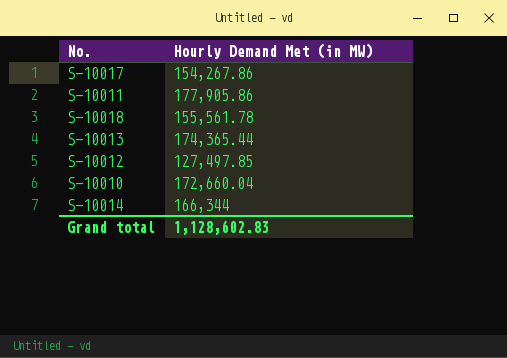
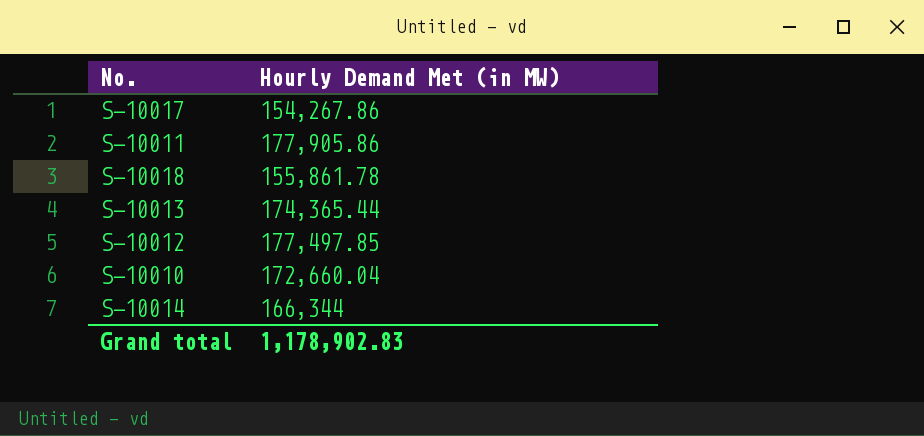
S-10018 | Hourly Demand Met (in MW): 155,561.78 -> 155,861.78
S-10012 | Hourly Demand Met (in MW): 127,497.85 -> 177,497.85
Grand total | Hourly Demand Met (in MW): 1,128,602.83 -> 1,178,902.83

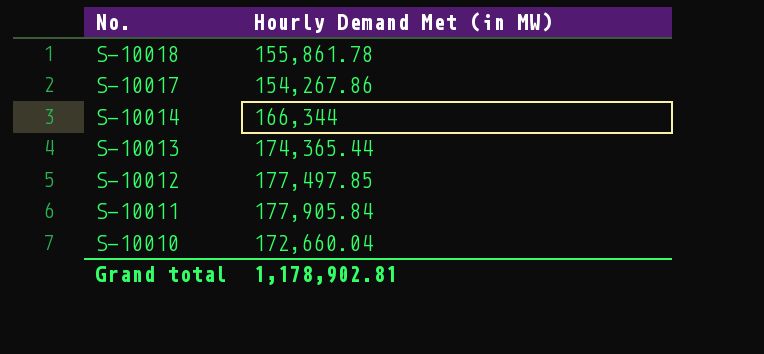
row order: none -> No. descending
S-10011 | Hourly Demand Met (in MW): 177,905.86 -> 177,905.84
Grand total | Hourly Demand Met (in MW): 1,178,902.83 -> 1,178,902.81

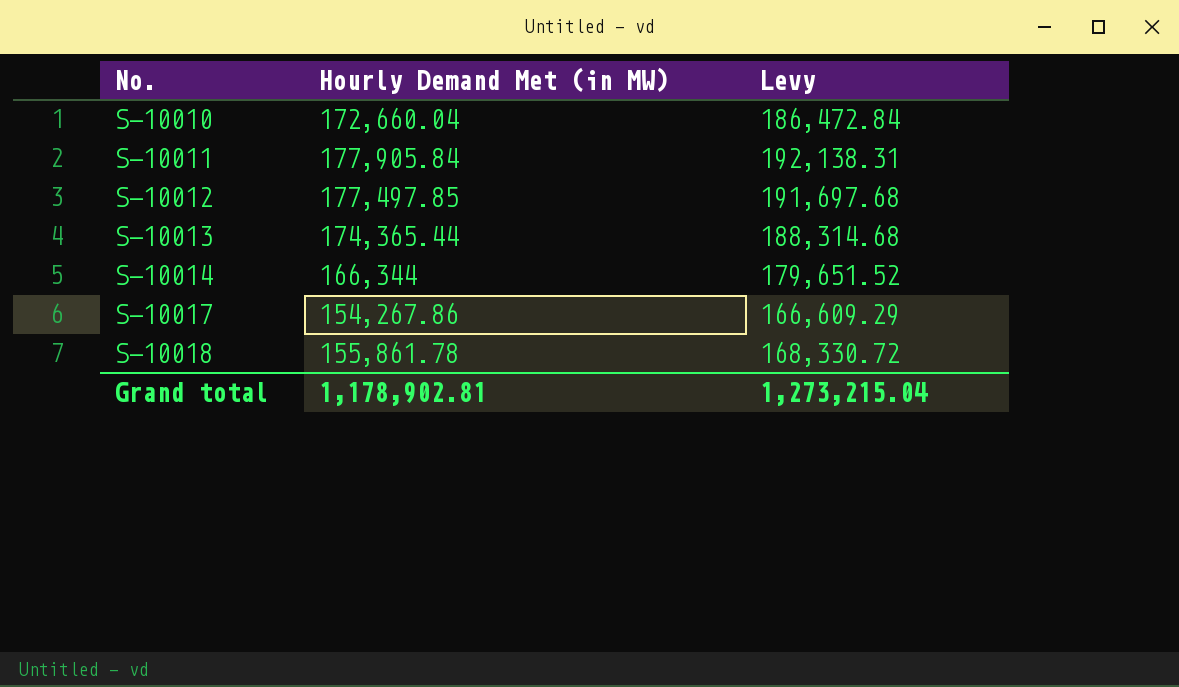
row order: No. descending -> No. ascending
column Levy | formula: none -> [Hourly Demand Met (in MW)] * 1.08

